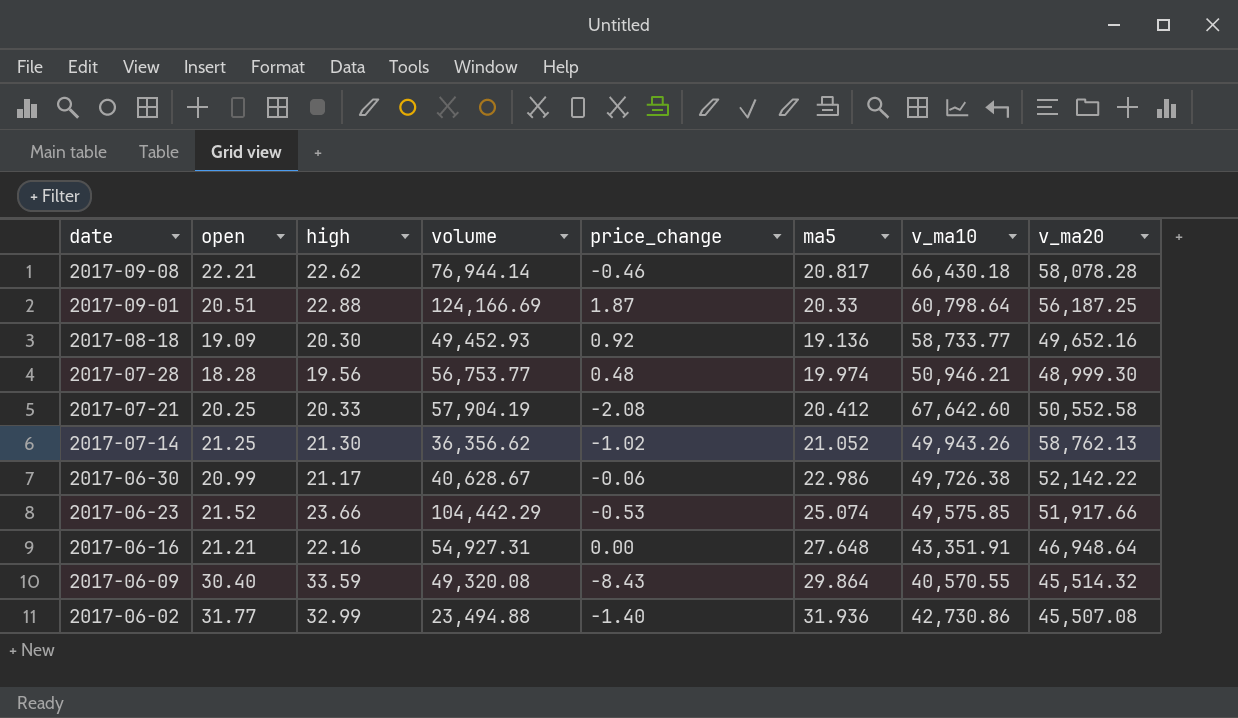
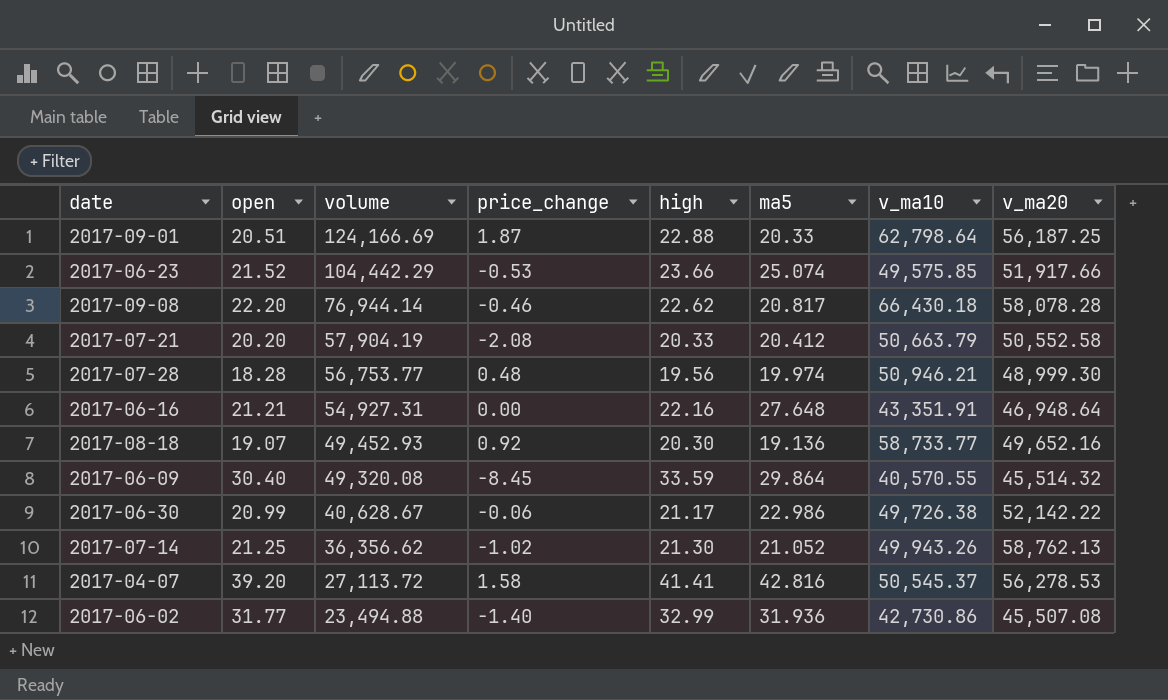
row order: date descending -> volume descending
column high | position: 3 -> 5
2017-09-01 | v_ma10: 60,798.64 -> 62,798.64
2017-09-08 | open: 22.21 -> 22.20
2017-07-21 | open: 20.25 -> 20.20
2017-07-21 | v_ma10: 67,642.60 -> 50,663.79
2017-08-18 | open: 19.09 -> 19.07
2017-06-09 | price_change: -8.43 -> -8.45
row 2017-04-07: none -> 39.20 | 27,113.72 | 1.58 | 41.41 | 42.816 | 50,545.37 | 56,278.53

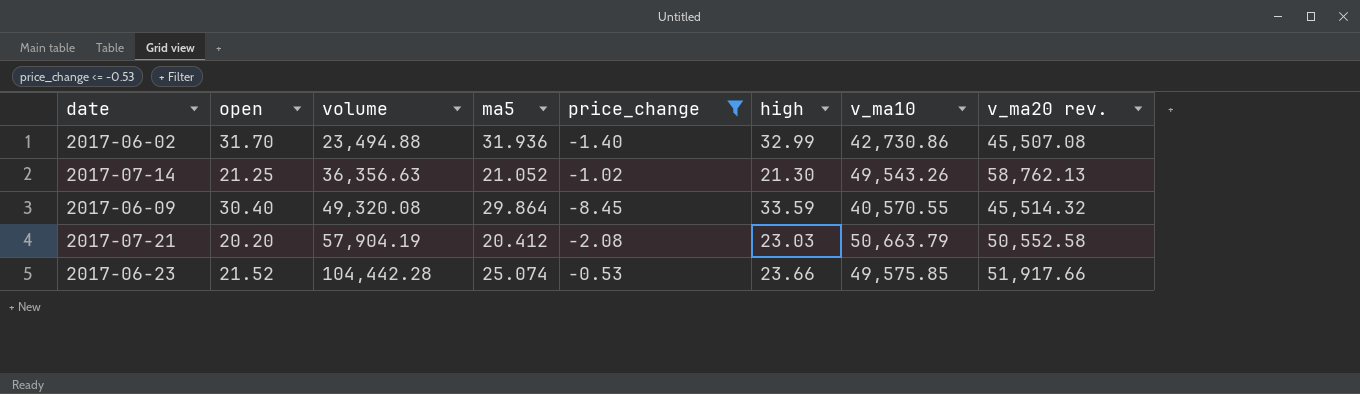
filter: none -> price_change <= -0.53
row order: volume descending -> volume ascending
column ma5 | position: 6 -> 4
column name: v_ma20 -> v_ma20 rev.
2017-06-02 | open: 31.77 -> 31.70
2017-07-14 | volume: 36,356.62 -> 36,356.63
2017-07-14 | v_ma10: 49,943.26 -> 49,543.26
2017-07-21 | high: 20.33 -> 23.03
2017-06-23 | volume: 104,442.29 -> 104,442.28

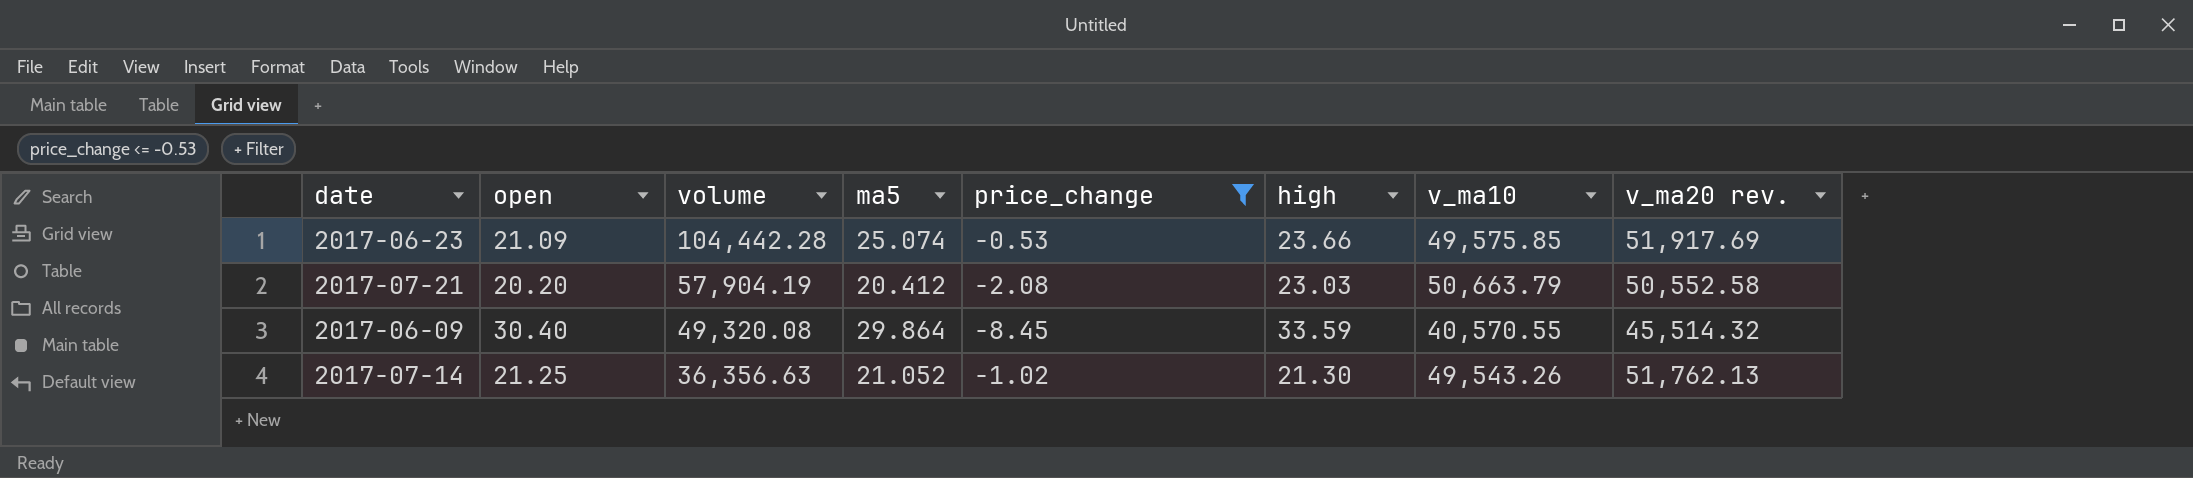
row order: volume ascending -> volume descending
row 2017-06-02: 31.70 | 23,494.88 | 31.936 | -1.40 | 32.99 | 42,730.86 | 45,507.08 -> none
2017-06-23 | open: 21.52 -> 21.09
2017-06-23 | v_ma20 rev.: 51,917.66 -> 51,917.69
2017-07-14 | v_ma20 rev.: 58,762.13 -> 51,762.13

